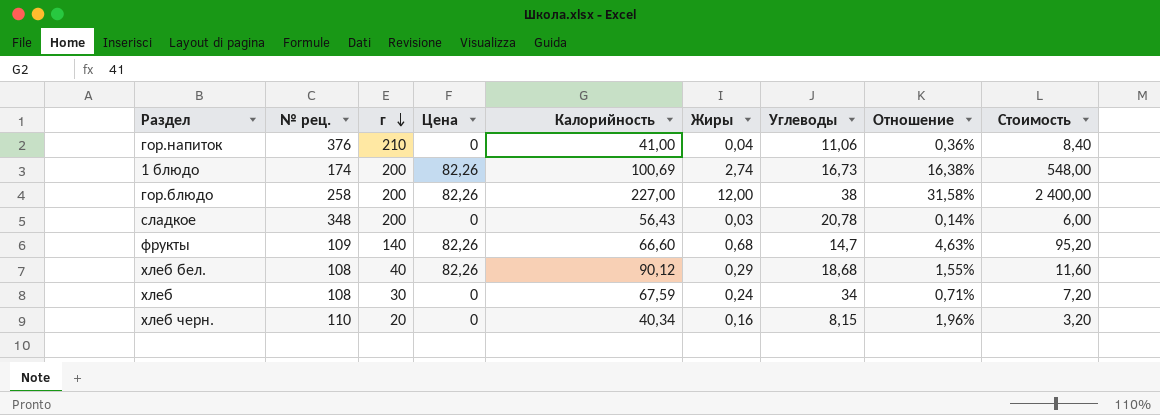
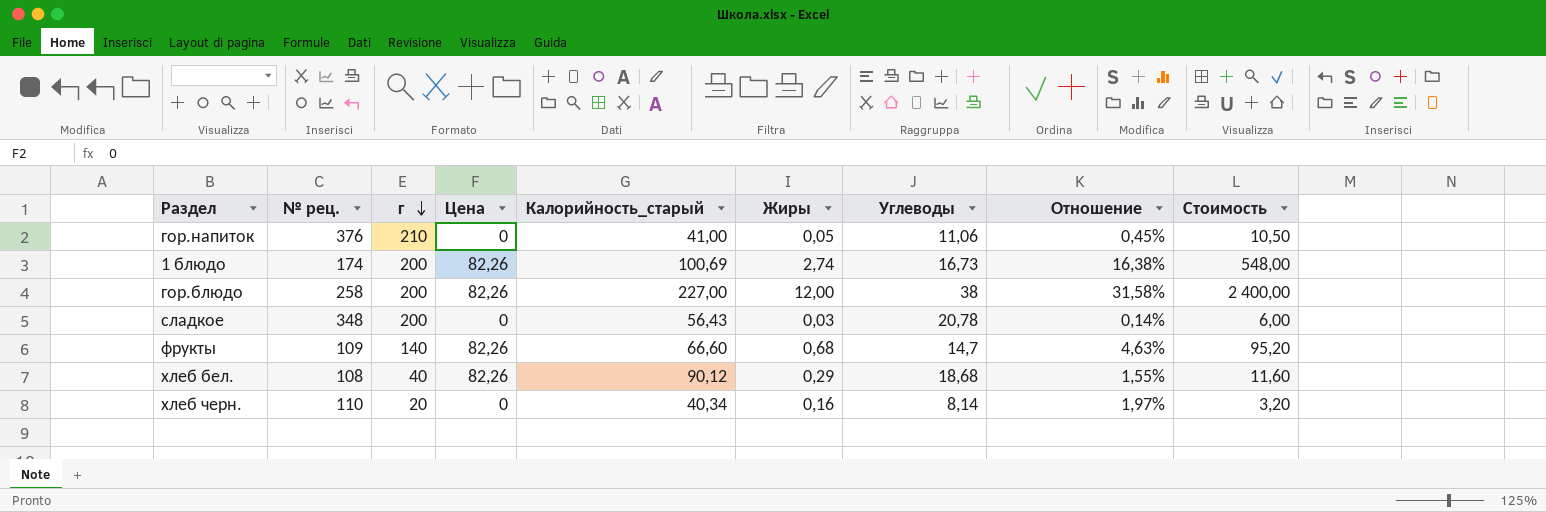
column name: Калорийность -> Калорийность_старый
row хлеб: 108 | 30 | 0 | 67,59 | 0,24 | 34 | 0,71% | 7,20 -> none
гор.напиток | Жиры: 0,04 -> 0,05
гор.напиток | Отношение: 0,36% -> 0,45%
гор.напиток | Стоимость: 8,40 -> 10,50
хлеб черн. | Углеводы: 8,15 -> 8,14
хлеб черн. | Отношение: 1,96% -> 1,97%

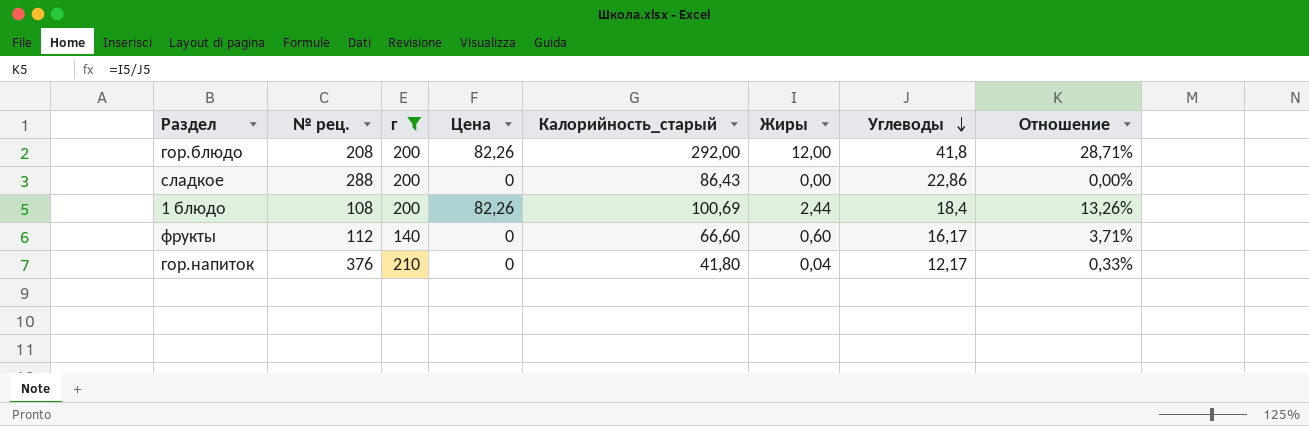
filter: none -> г >= 140
row order: г descending -> Углеводы descending
column Стоимость | formula: [г] * [Жиры] -> none
гор.блюдо | № рец.: 258 -> 208
гор.блюдо | Калорийность_старый: 227,00 -> 292,00
гор.блюдо | Углеводы: 38 -> 41,8
гор.блюдо | Отношение: 31,58% -> 28,71%
сладкое | № рец.: 348 -> 288
сладкое | Калорийность_старый: 56,43 -> 86,43
сладкое | Жиры: 0,03 -> 0,00
сладкое | Углеводы: 20,78 -> 22,86
сладкое | Отношение: 0,14% -> 0,00%
1 блюдо | № рец.: 174 -> 108
1 блюдо | Жиры: 2,74 -> 2,44
1 блюдо | Углеводы: 16,73 -> 18,4
1 блюдо | Отношение: 16,38% -> 13,26%
фрукты | № рец.: 109 -> 112
фрукты | Цена: 82,26 -> 0
фрукты | Жиры: 0,68 -> 0,60
фрукты | Углеводы: 14,7 -> 16,17
фрукты | Отношение: 4,63% -> 3,71%
гор.напиток | Калорийность_старый: 41,00 -> 41,80
гор.напиток | Жиры: 0,05 -> 0,04
гор.напиток | Углеводы: 11,06 -> 12,17
гор.напиток | Отношение: 0,45% -> 0,33%

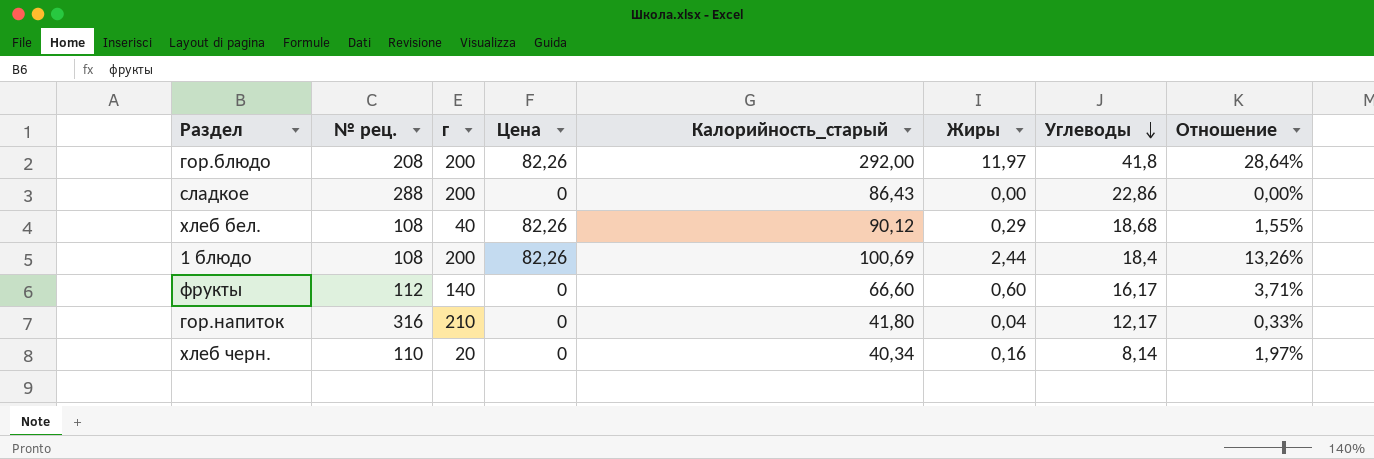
filter: г >= 140 -> none
гор.блюдо | Жиры: 12,00 -> 11,97
гор.блюдо | Отношение: 28,71% -> 28,64%
гор.напиток | № рец.: 376 -> 316

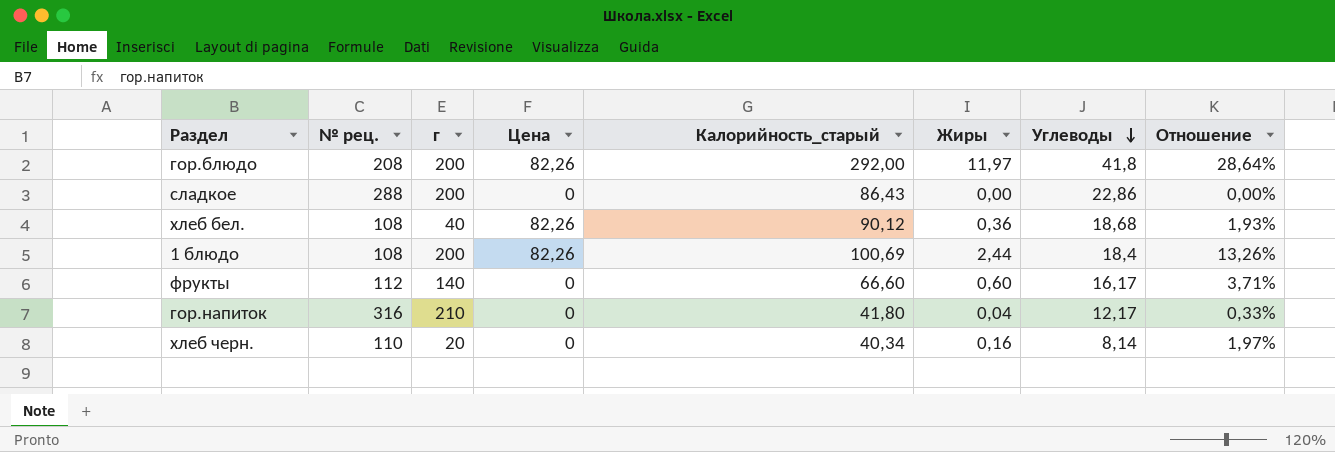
хлеб бел. | Жиры: 0,29 -> 0,36
хлеб бел. | Отношение: 1,55% -> 1,93%

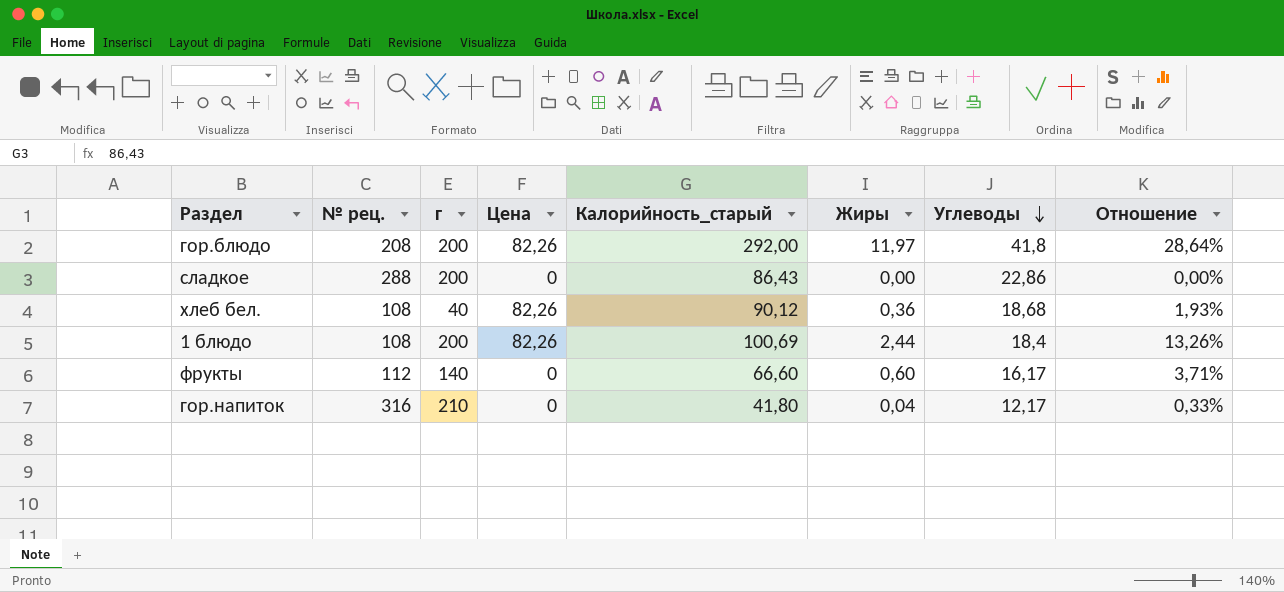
row хлеб черн.: 110 | 20 | 0 | 40,34 | 0,16 | 8,14 | 1,97% -> none

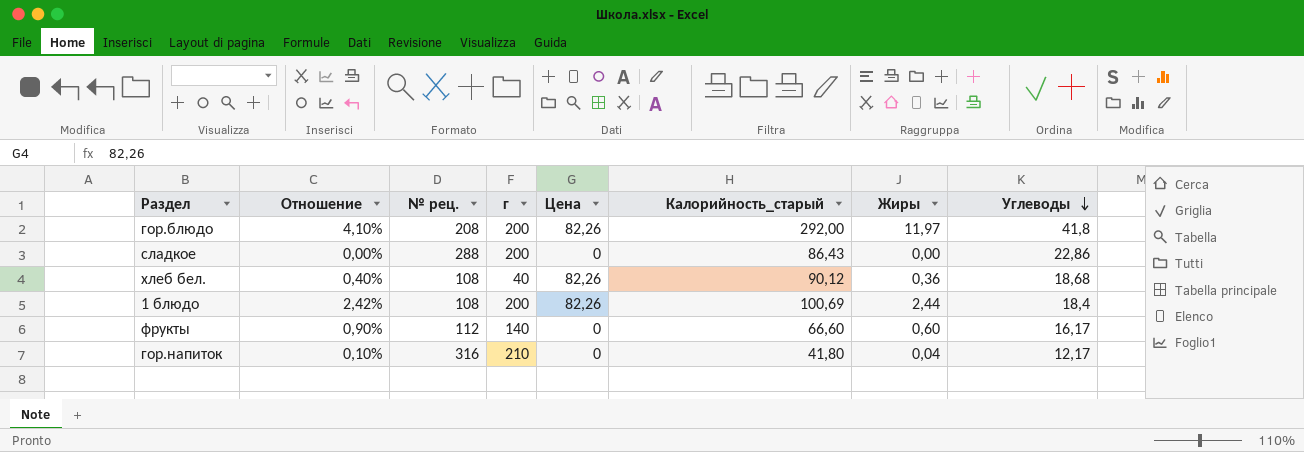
column Отношение | formula: [Жиры] / [Углеводы] -> [Жиры] / [Калорийность_старый]
column Отношение | position: 8 -> 2

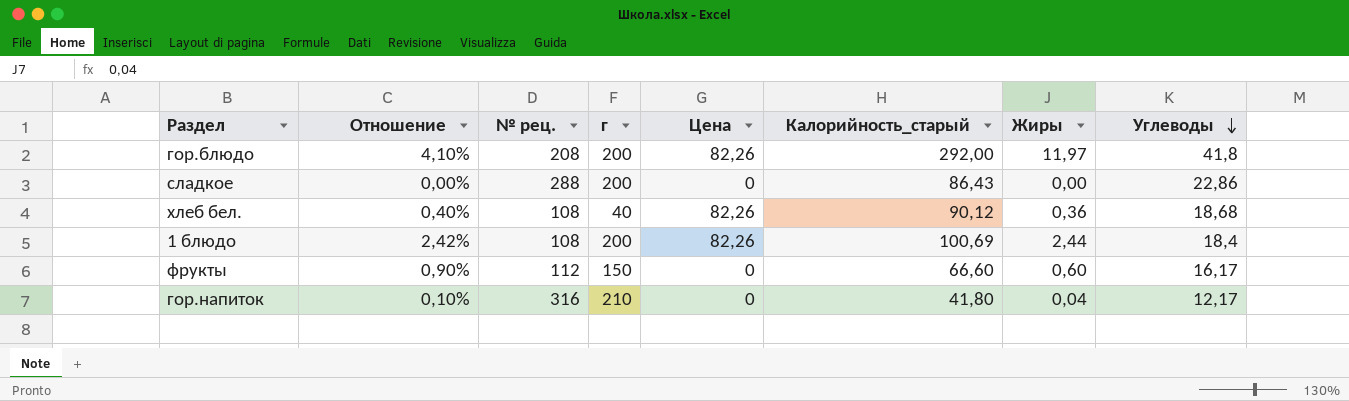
фрукты | г: 140 -> 150

